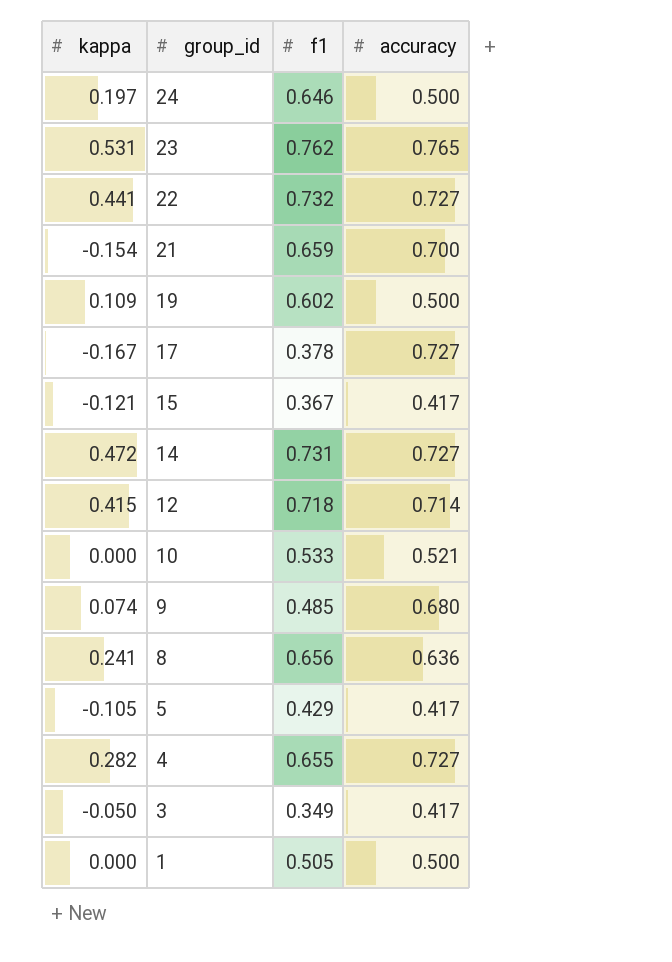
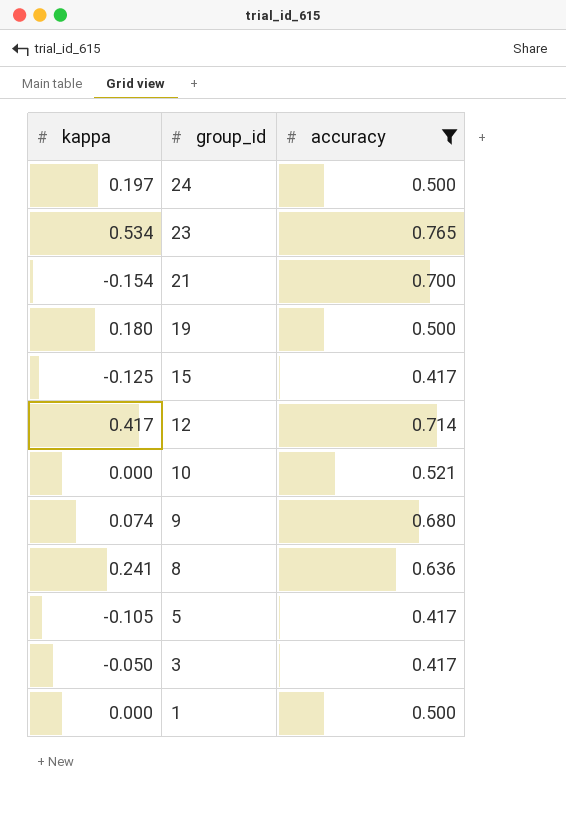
filter: none -> accuracy != 0.727
column f1 | position: 3 -> none
23 | kappa: 0.531 -> 0.534
19 | kappa: 0.109 -> 0.180
15 | kappa: -0.121 -> -0.125
12 | kappa: 0.415 -> 0.417

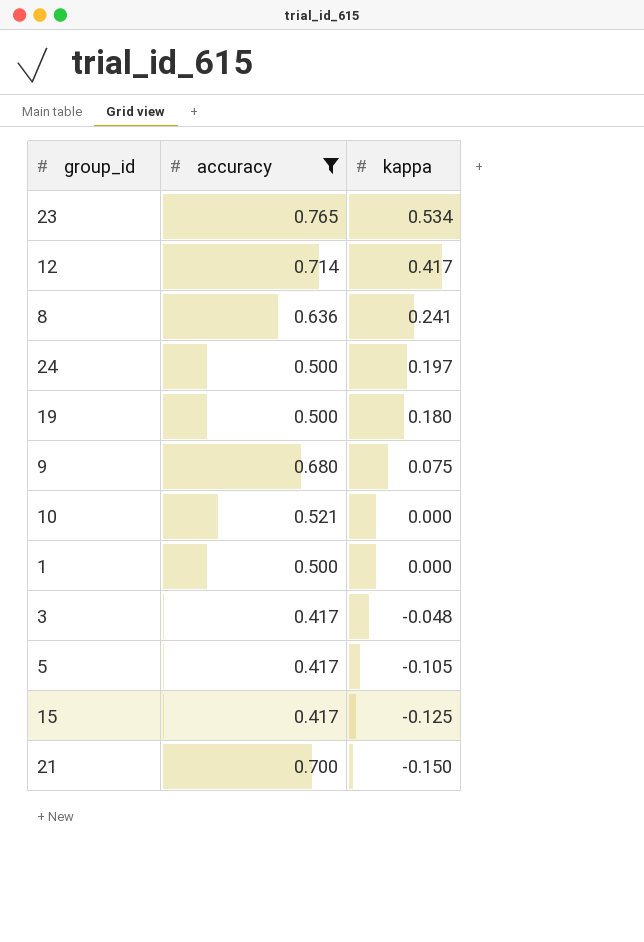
row order: group_id descending -> kappa descending
column kappa | position: 1 -> 3
9 | kappa: 0.074 -> 0.075
3 | kappa: -0.050 -> -0.048
21 | kappa: -0.154 -> -0.150

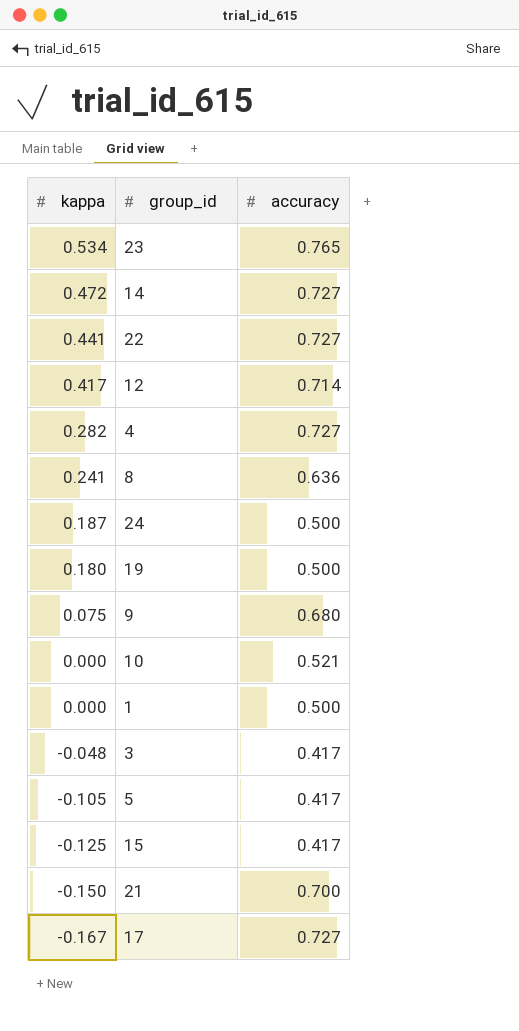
filter: accuracy != 0.727 -> none
column kappa | position: 3 -> 1
24 | kappa: 0.197 -> 0.187

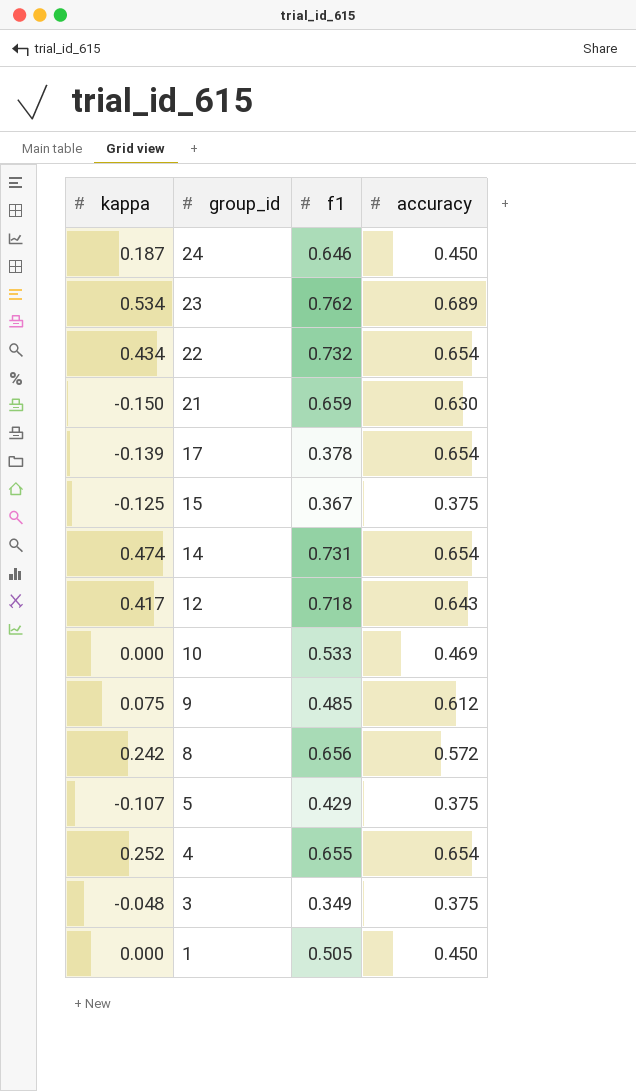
row order: kappa descending -> group_id descending
column f1 | position: none -> 3
row 19: 0.180 | 0.500 -> none
24 | accuracy: 0.500 -> 0.450
23 | accuracy: 0.765 -> 0.689
22 | kappa: 0.441 -> 0.434
22 | accuracy: 0.727 -> 0.654
21 | accuracy: 0.700 -> 0.630
17 | kappa: -0.167 -> -0.139
17 | accuracy: 0.727 -> 0.654
15 | accuracy: 0.417 -> 0.375
14 | kappa: 0.472 -> 0.474
14 | accuracy: 0.727 -> 0.654
12 | accuracy: 0.714 -> 0.643
10 | accuracy: 0.521 -> 0.469
9 | accuracy: 0.680 -> 0.612
8 | kappa: 0.241 -> 0.242
8 | accuracy: 0.636 -> 0.572
5 | kappa: -0.105 -> -0.107
5 | accuracy: 0.417 -> 0.375
4 | kappa: 0.282 -> 0.252
4 | accuracy: 0.727 -> 0.654
3 | accuracy: 0.417 -> 0.375
1 | accuracy: 0.500 -> 0.450

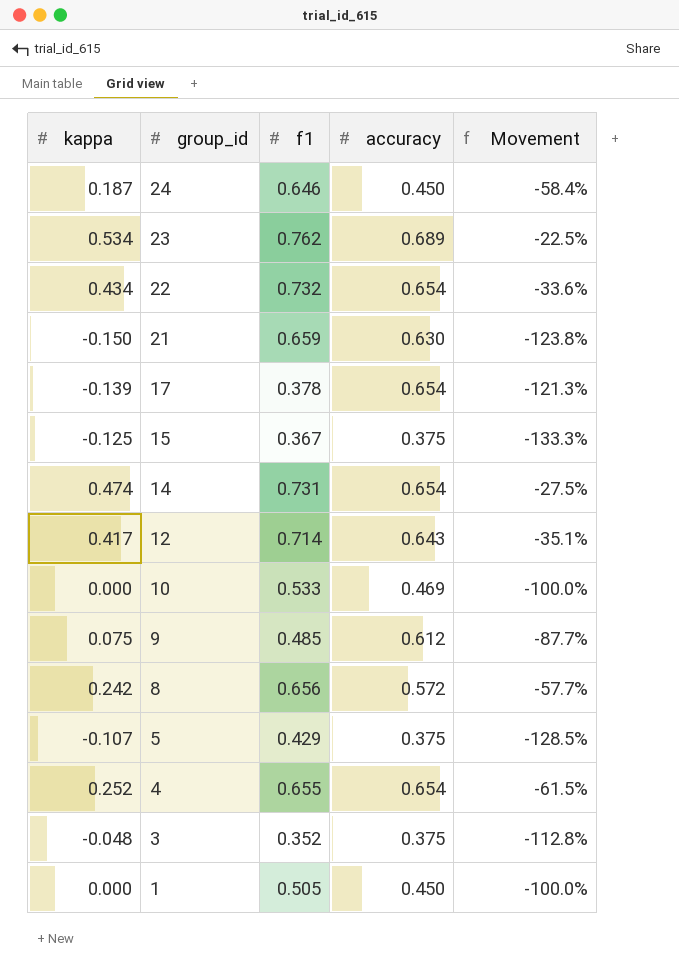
column Movement | formula: none -> ([kappa] - [accuracy]) / [accuracy]
12 | f1: 0.718 -> 0.714
3 | f1: 0.349 -> 0.352

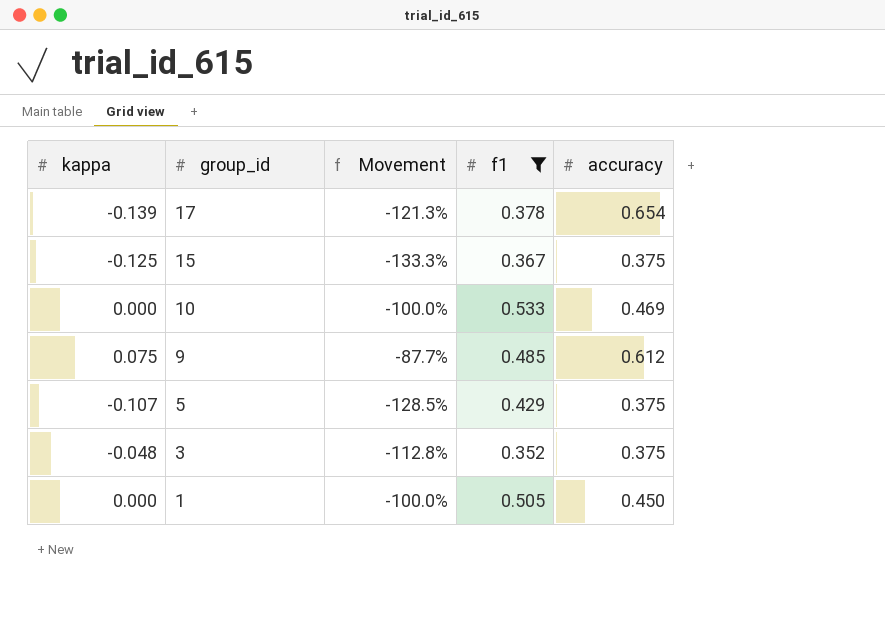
filter: none -> f1 <= 0.533
column Movement | position: 5 -> 3

